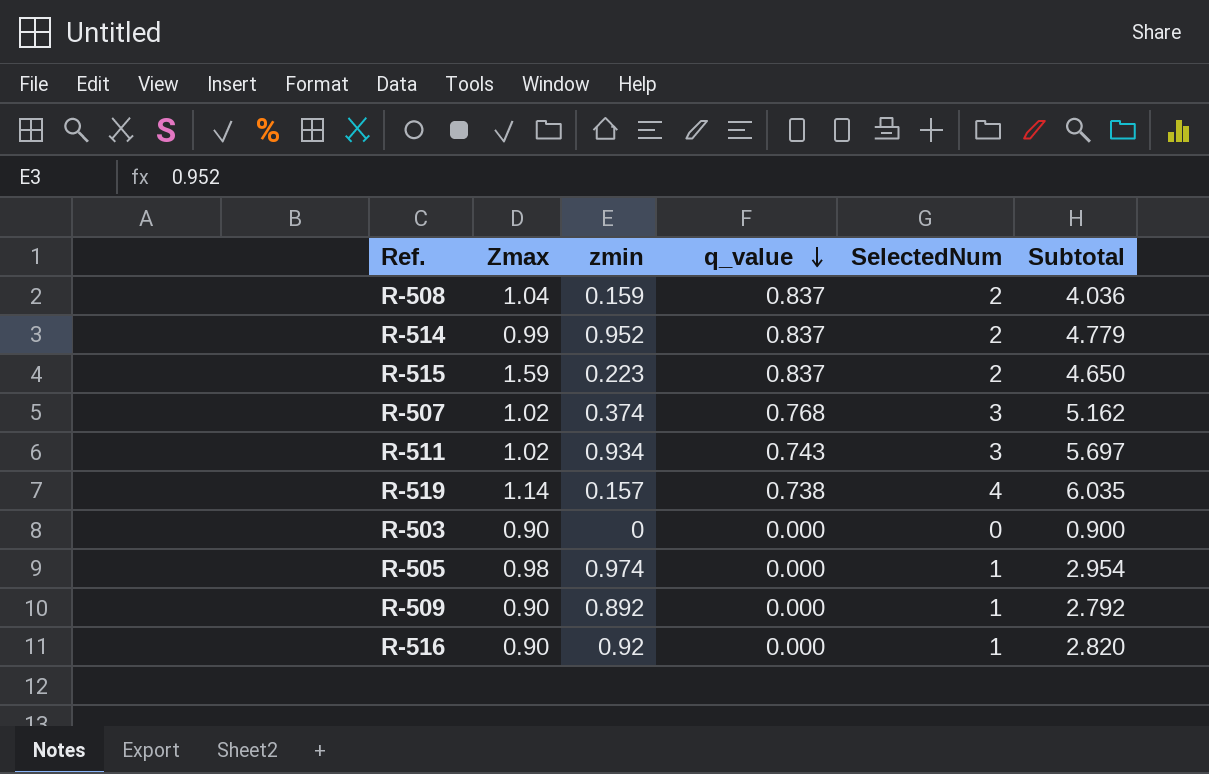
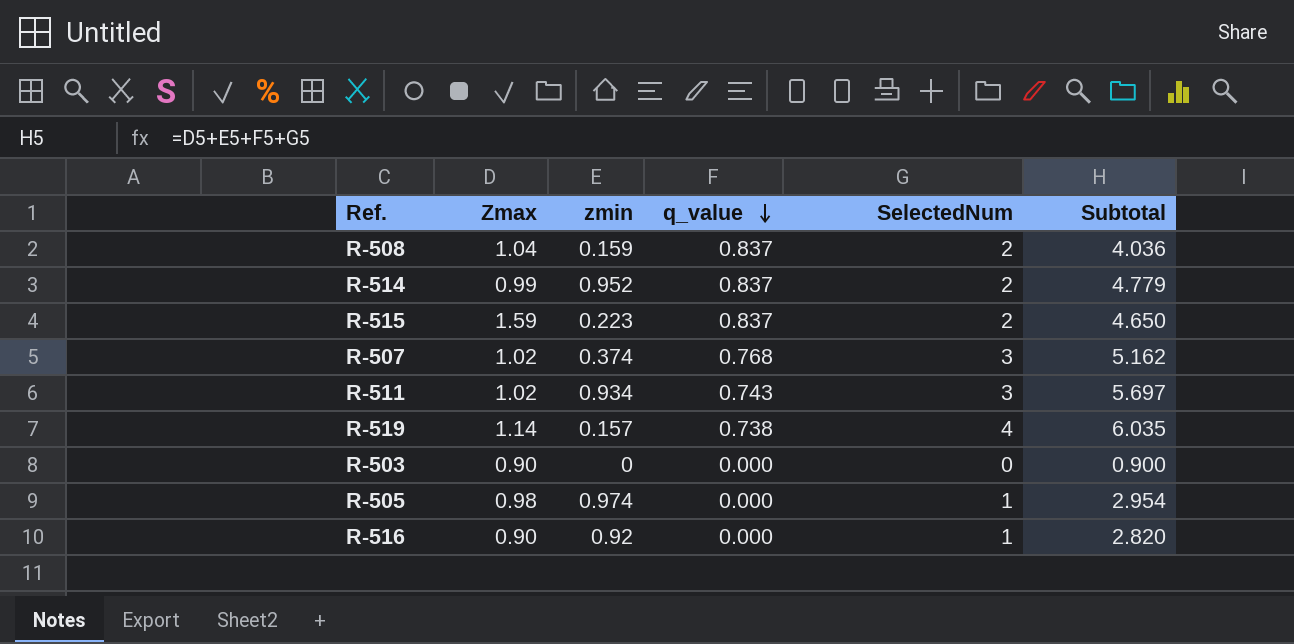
row R-509: 0.90 | 0.892 | 0.000 | 1 | 2.792 -> none

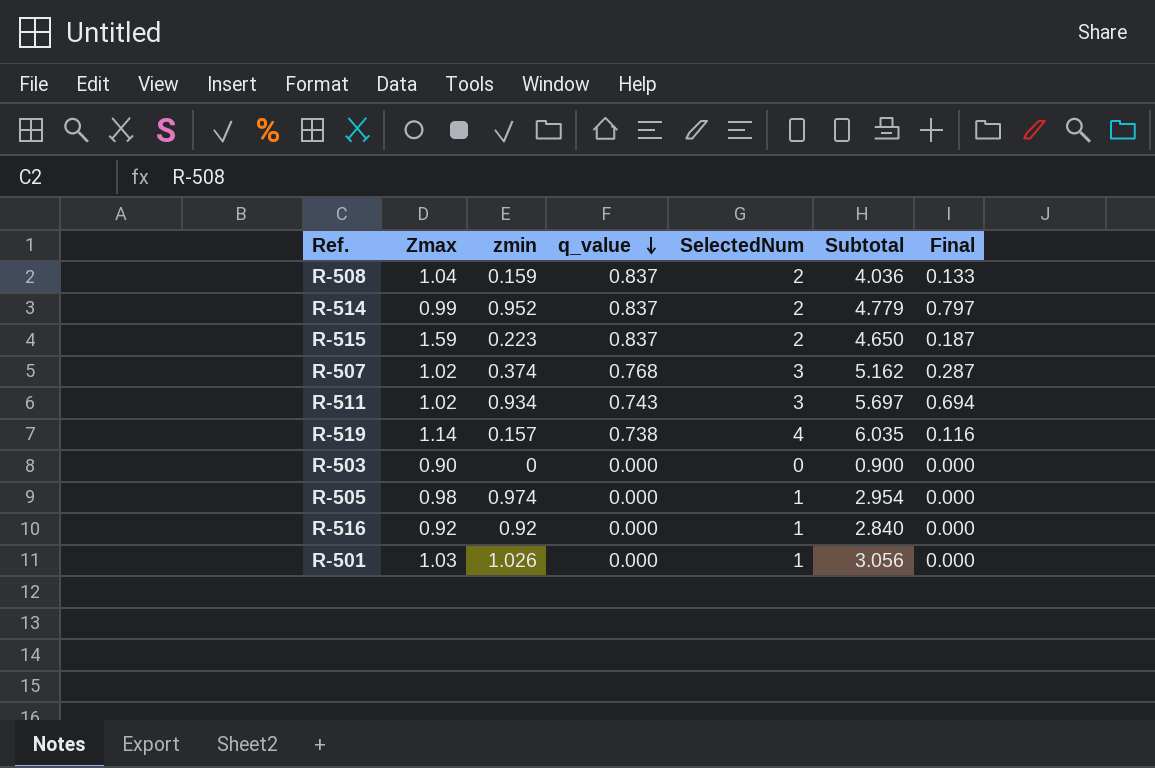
column Final | formula: none -> [zmin] * [q_value]
R-516 | Zmax: 0.90 -> 0.92
R-516 | Subtotal: 2.820 -> 2.840
row R-501: none -> 1.03 | 1.026 | 0.000 | 1 | 3.056 | 0.000

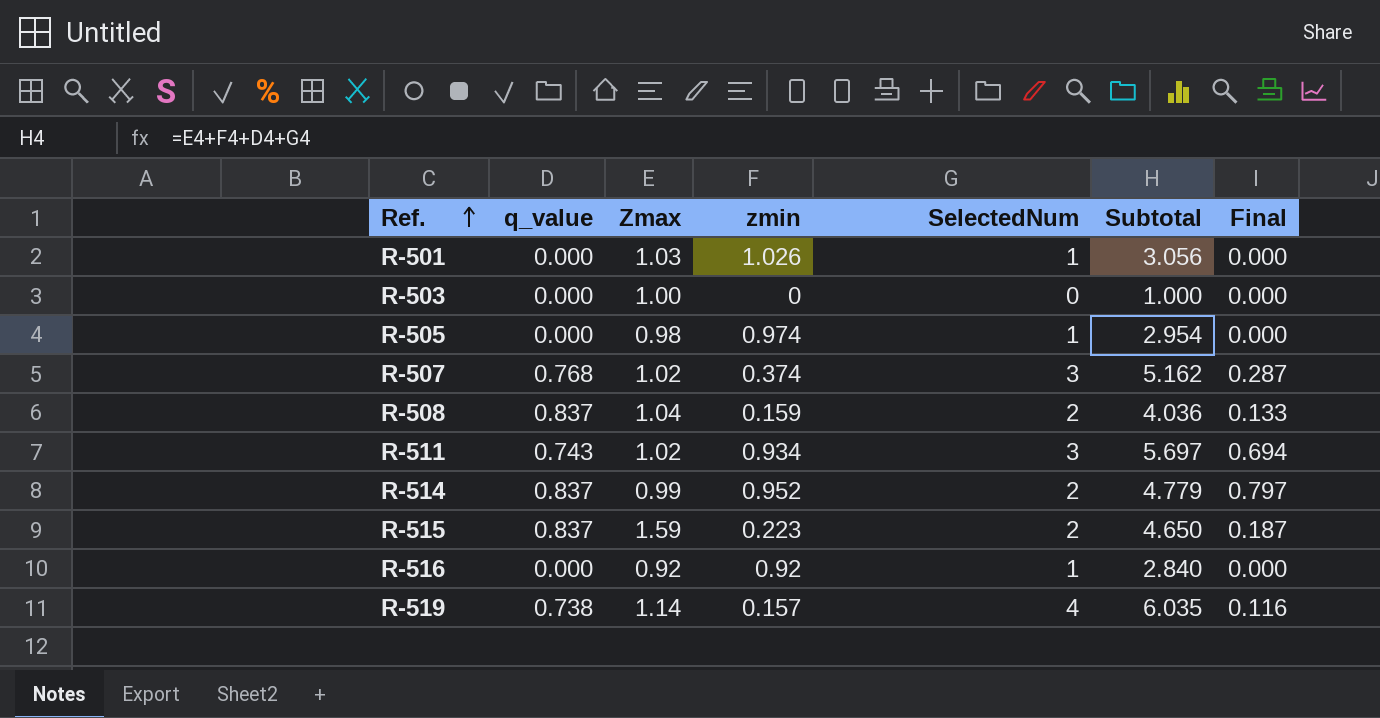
row order: q_value descending -> Ref. ascending
column q_value | position: 4 -> 2
R-503 | Zmax: 0.90 -> 1.00
R-503 | Subtotal: 0.900 -> 1.000

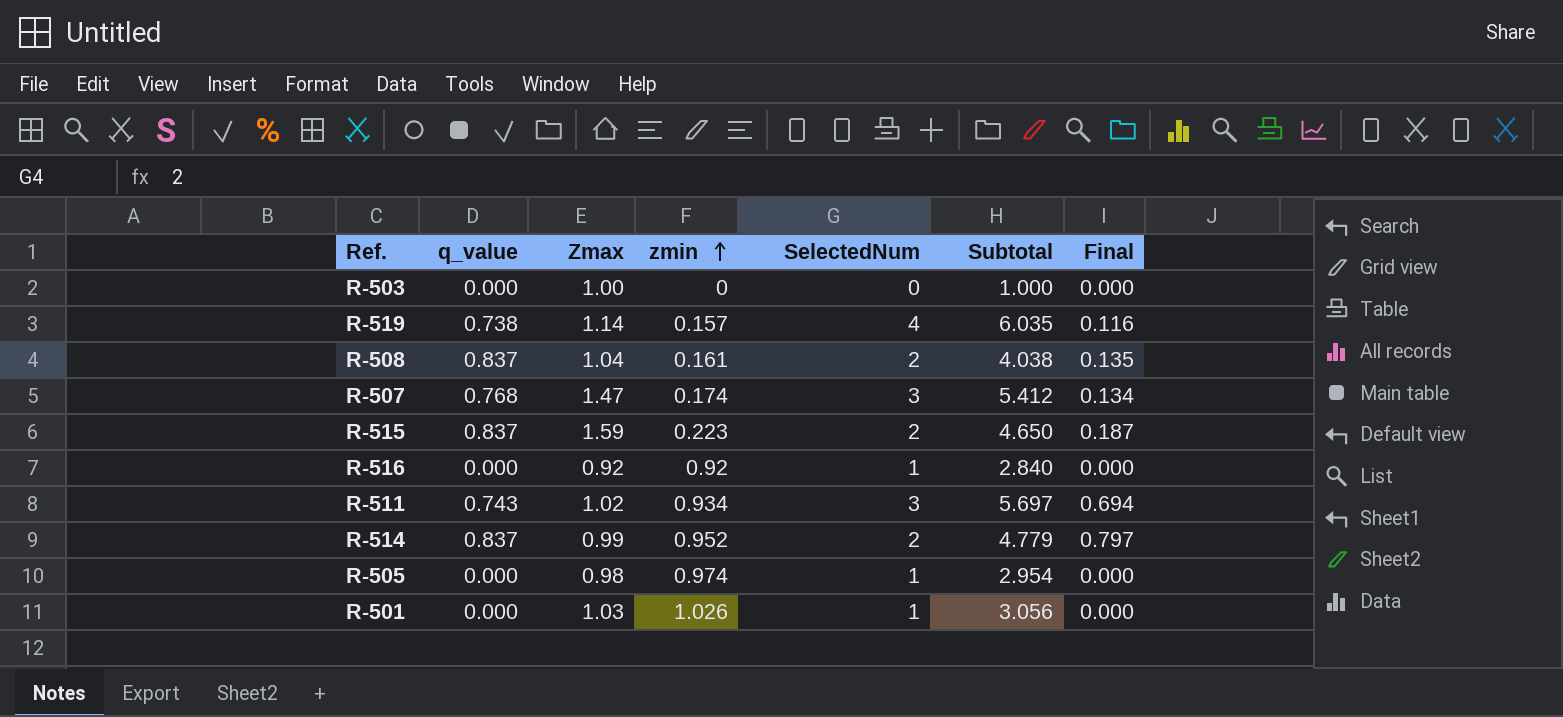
row order: Ref. ascending -> zmin ascending
R-508 | zmin: 0.159 -> 0.161
R-508 | Subtotal: 4.036 -> 4.038
R-508 | Final: 0.133 -> 0.135
R-507 | Zmax: 1.02 -> 1.47
R-507 | zmin: 0.374 -> 0.174
R-507 | Subtotal: 5.162 -> 5.412
R-507 | Final: 0.287 -> 0.134

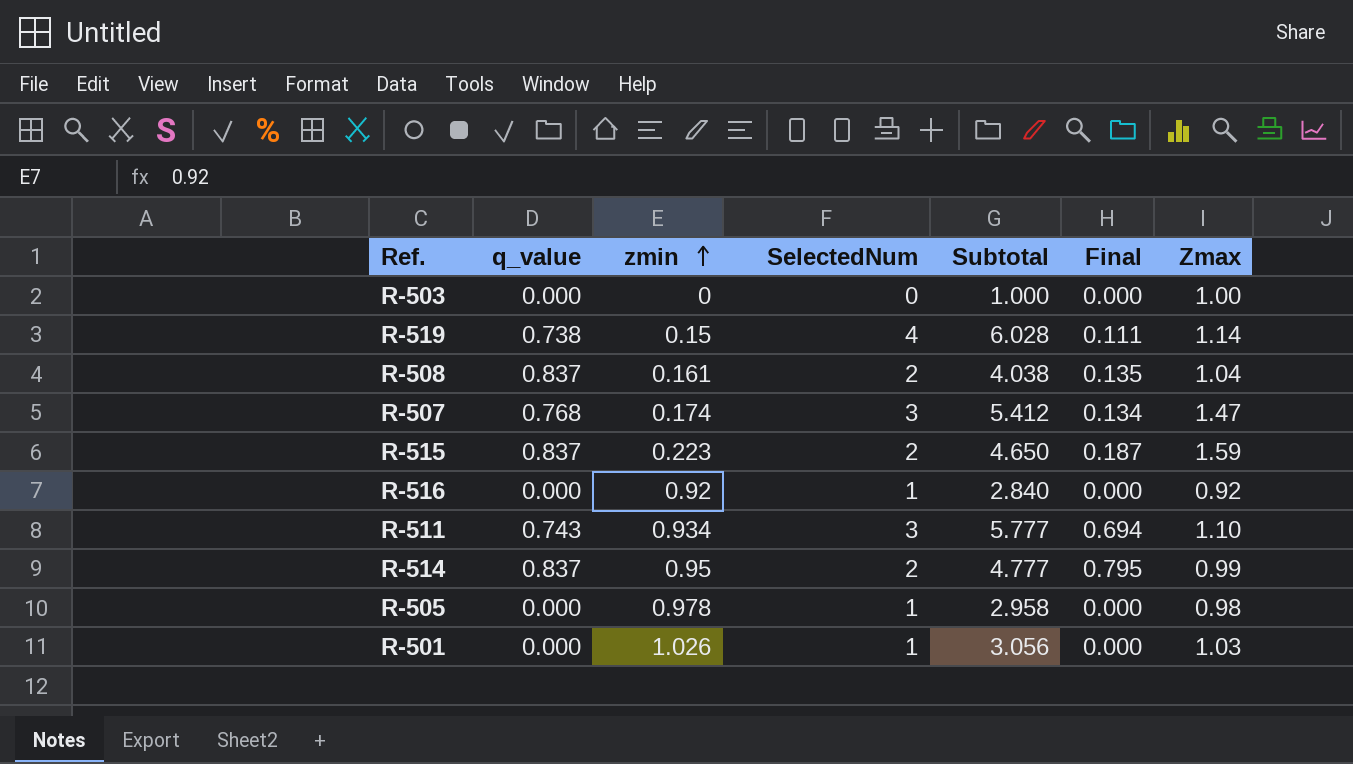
column Zmax | position: 3 -> 7
R-519 | zmin: 0.157 -> 0.15
R-519 | Subtotal: 6.035 -> 6.028
R-519 | Final: 0.116 -> 0.111
R-511 | Subtotal: 5.697 -> 5.777
R-511 | Zmax: 1.02 -> 1.10
R-514 | zmin: 0.952 -> 0.95
R-514 | Subtotal: 4.779 -> 4.777
R-514 | Final: 0.797 -> 0.795
R-505 | zmin: 0.974 -> 0.978
R-505 | Subtotal: 2.954 -> 2.958

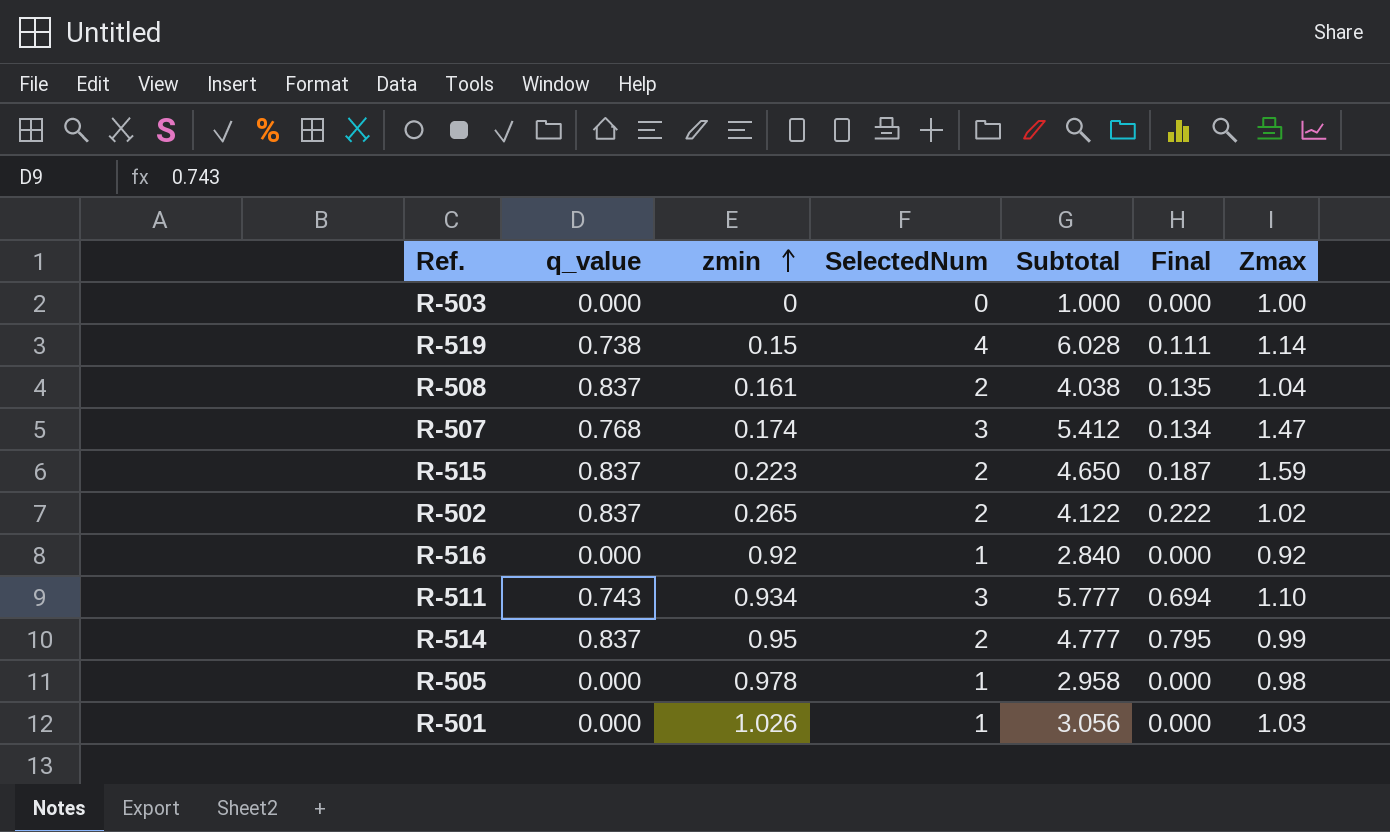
row R-502: none -> 0.837 | 0.265 | 2 | 4.122 | 0.222 | 1.02

